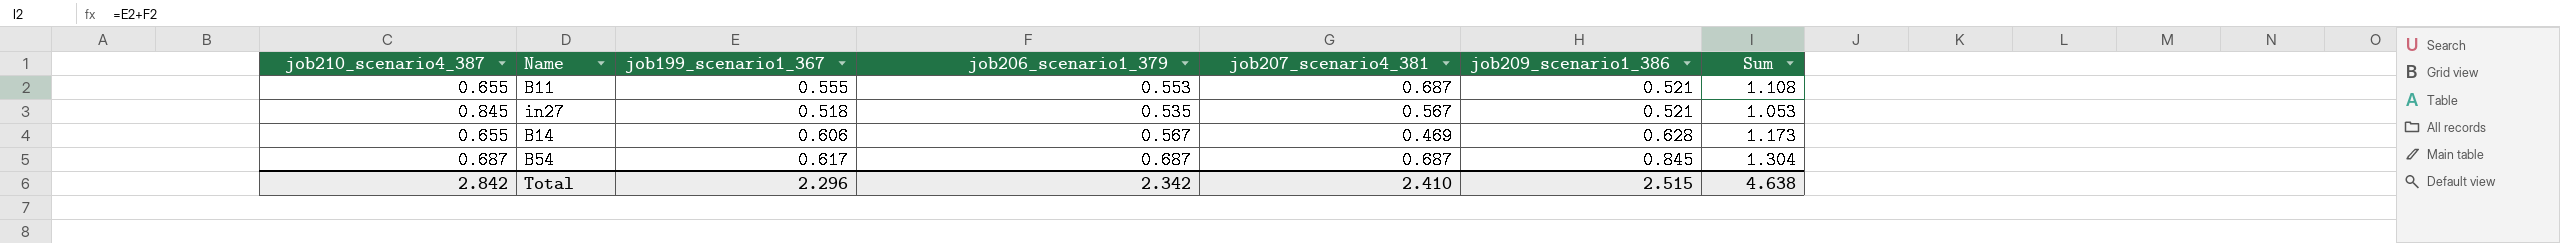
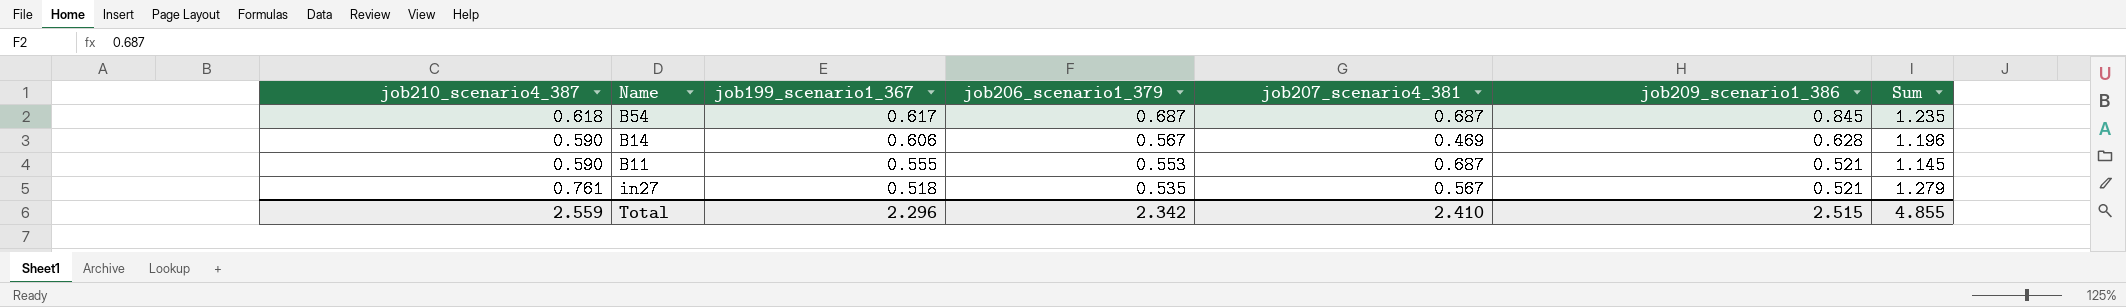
row order: job209_scenario1_386 ascending -> job199_scenario1_367 descending
column Sum | formula: [job199_scenario1_367] + [job206_scenario1_379] -> [job210_scenario4_387] + [job199_scenario1_367]
B54 | job210_scenario4_387: 0.687 -> 0.618
B14 | job210_scenario4_387: 0.655 -> 0.590
B11 | job210_scenario4_387: 0.655 -> 0.590
in27 | job210_scenario4_387: 0.845 -> 0.761
Total | job210_scenario4_387: 2.842 -> 2.559
Total | Sum: 4.638 -> 4.855

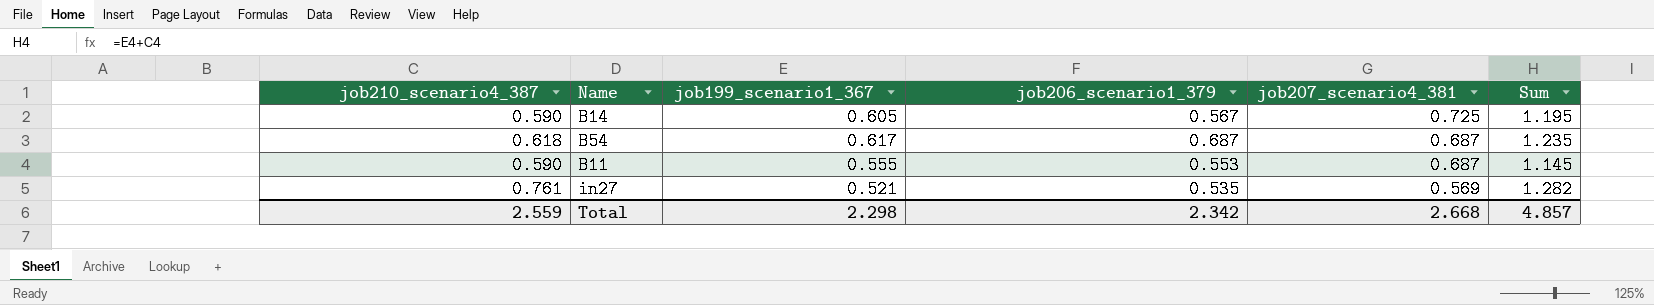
row order: job199_scenario1_367 descending -> job207_scenario4_381 descending
column job209_scenario1_386 | position: 6 -> none
B14 | job199_scenario1_367: 0.606 -> 0.605
B14 | job207_scenario4_381: 0.469 -> 0.725
B14 | Sum: 1.196 -> 1.195
in27 | job199_scenario1_367: 0.518 -> 0.521
in27 | job207_scenario4_381: 0.567 -> 0.569
in27 | Sum: 1.279 -> 1.282
Total | job199_scenario1_367: 2.296 -> 2.298
Total | job207_scenario4_381: 2.410 -> 2.668
Total | Sum: 4.855 -> 4.857

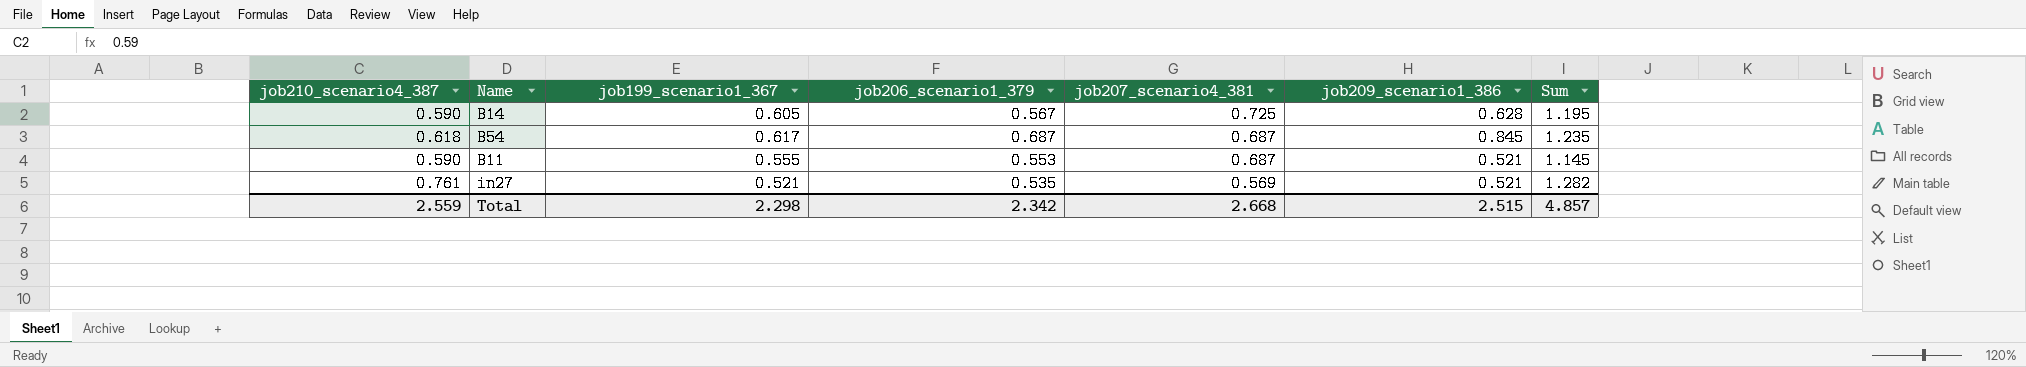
column job209_scenario1_386 | position: none -> 6

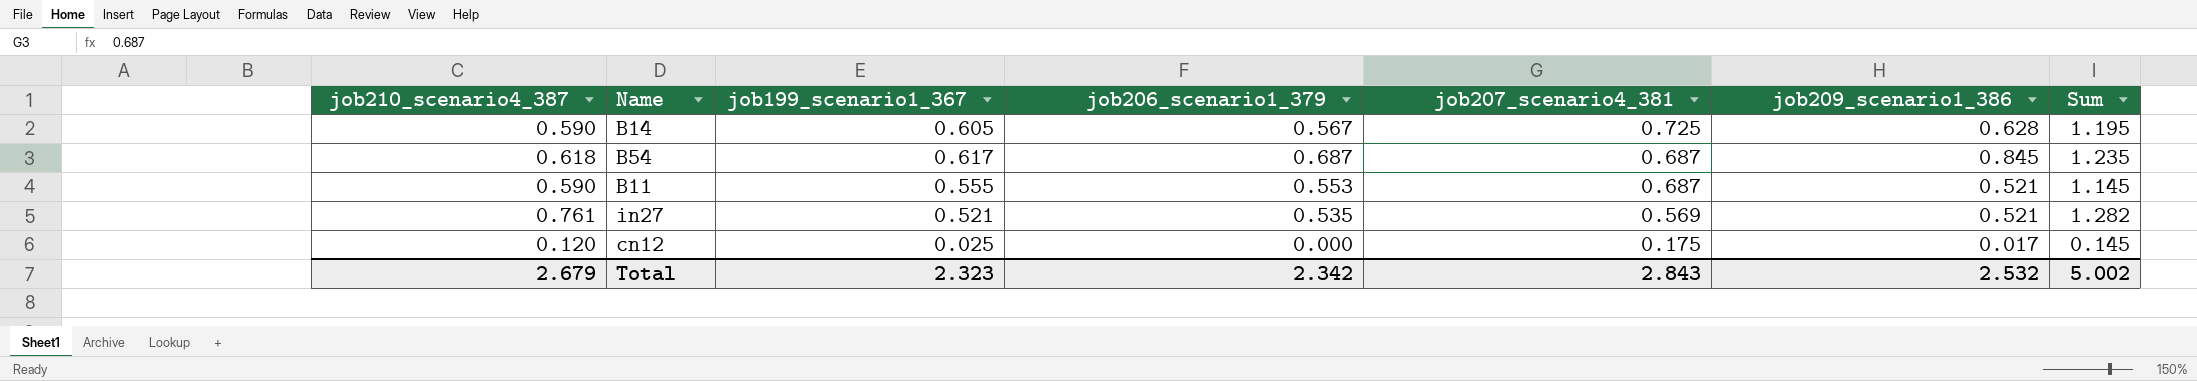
row cn12: none -> 0.120 | 0.025 | 0.000 | 0.175 | 0.017 | 0.145
Total | job210_scenario4_387: 2.559 -> 2.679
Total | job199_scenario1_367: 2.298 -> 2.323
Total | job207_scenario4_381: 2.668 -> 2.843
Total | job209_scenario1_386: 2.515 -> 2.532
Total | Sum: 4.857 -> 5.002

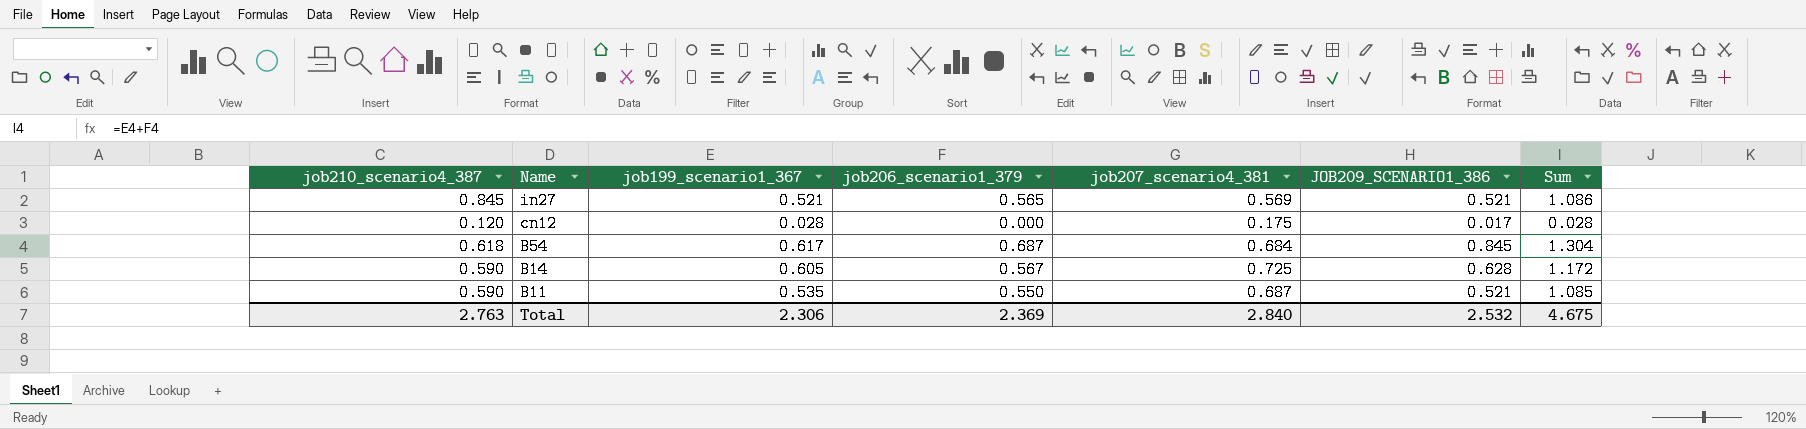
row order: job207_scenario4_381 descending -> Name descending
column name: job209_scenario1_386 -> JOB209_SCENARIO1_386
column Sum | formula: [job210_scenario4_387] + [job199_scenario1_367] -> [job199_scenario1_367] + [job206_scenario1_379]
in27 | job210_scenario4_387: 0.761 -> 0.845
in27 | job206_scenario1_379: 0.535 -> 0.565
cn12 | job199_scenario1_367: 0.025 -> 0.028
B54 | job207_scenario4_381: 0.687 -> 0.684
B11 | job199_scenario1_367: 0.555 -> 0.535
B11 | job206_scenario1_379: 0.553 -> 0.550
Total | job210_scenario4_387: 2.679 -> 2.763
Total | job199_scenario1_367: 2.323 -> 2.306
Total | job206_scenario1_379: 2.342 -> 2.369
Total | job207_scenario4_381: 2.843 -> 2.840
Total | Sum: 5.002 -> 4.675

